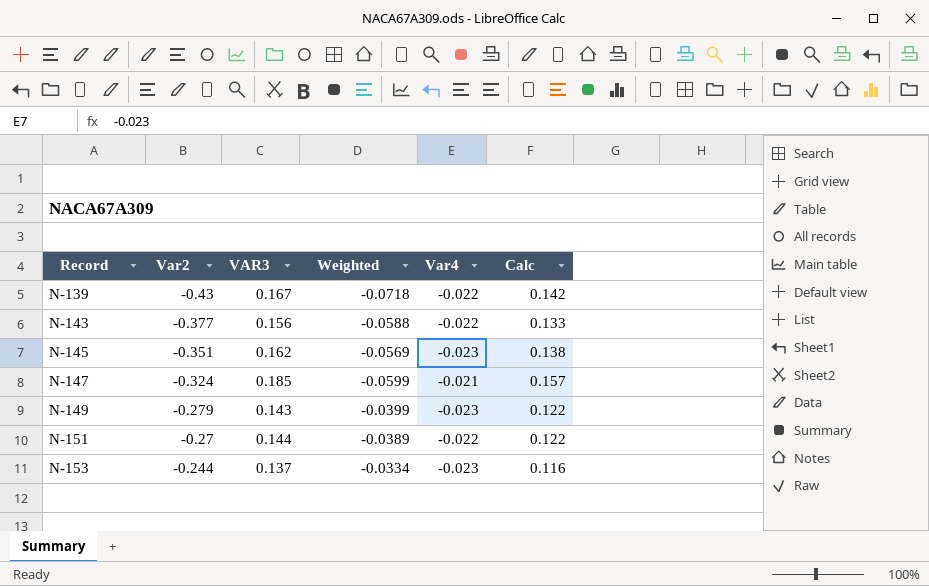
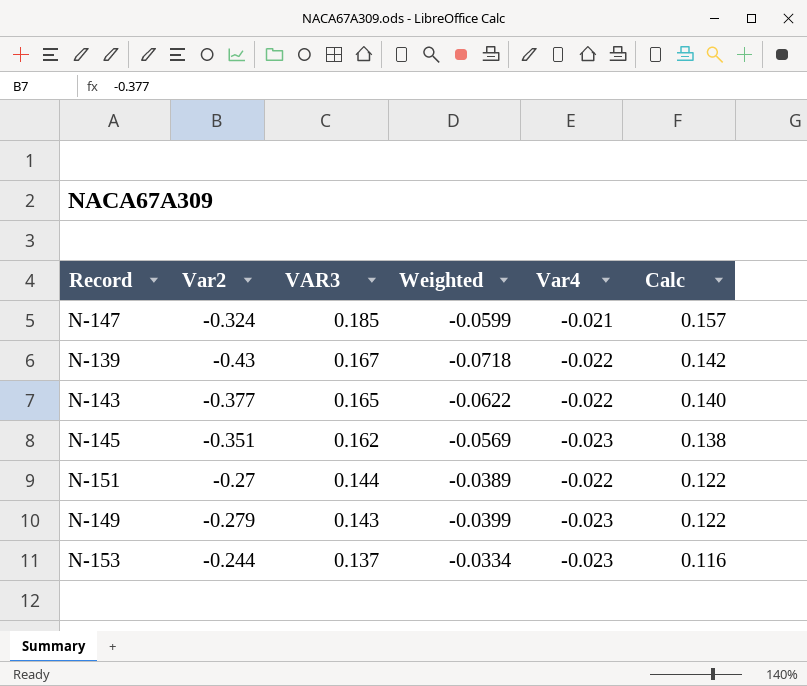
row order: Record ascending -> VAR3 descending
N-143 | VAR3: 0.156 -> 0.165
N-143 | Weighted: -0.0588 -> -0.0622
N-143 | Calc: 0.133 -> 0.140

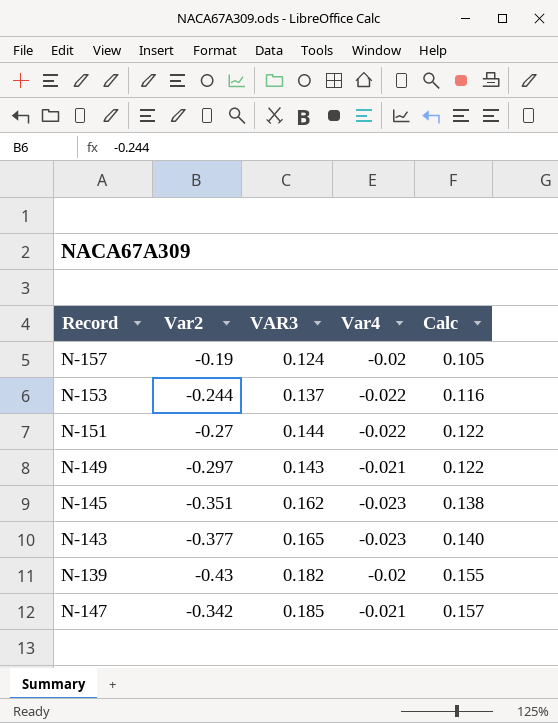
row order: VAR3 descending -> Calc ascending
column Weighted | formula: [Var2] * [VAR3] -> none
row N-157: none -> -0.19 | 0.124 | -0.02 | 0.105
N-153 | Var4: -0.023 -> -0.022
N-149 | Var2: -0.279 -> -0.297
N-149 | Var4: -0.023 -> -0.021
N-143 | Var4: -0.022 -> -0.023
N-139 | VAR3: 0.167 -> 0.182
N-139 | Var4: -0.022 -> -0.02
N-139 | Calc: 0.142 -> 0.155
N-147 | Var2: -0.324 -> -0.342

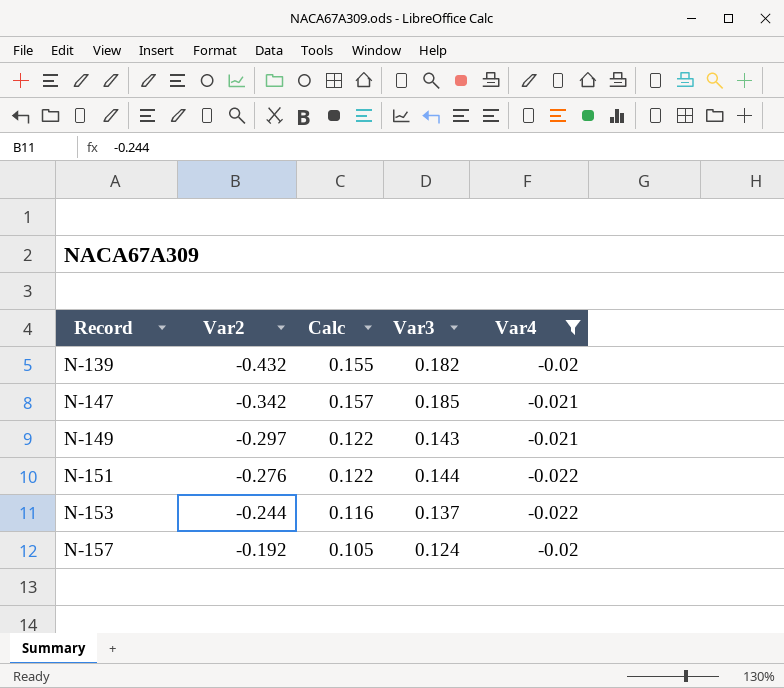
filter: none -> Var4 != -0.023
row order: Calc ascending -> Record ascending
column Calc | position: 5 -> 3
column name: VAR3 -> Var3
N-139 | Var2: -0.43 -> -0.432
N-151 | Var2: -0.27 -> -0.276
N-157 | Var2: -0.19 -> -0.192

